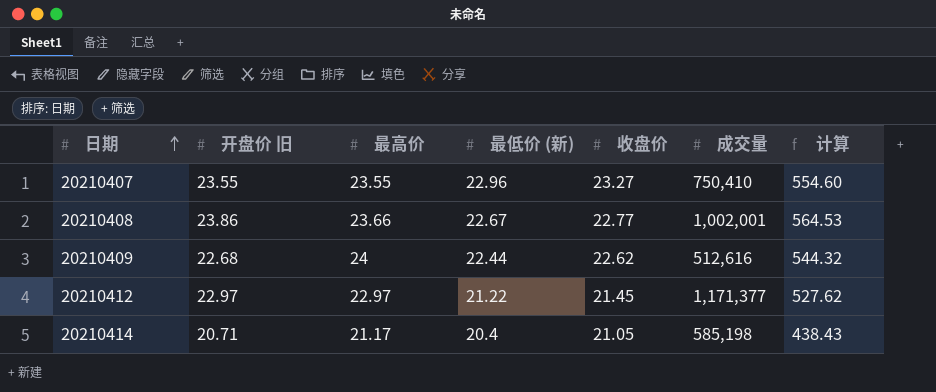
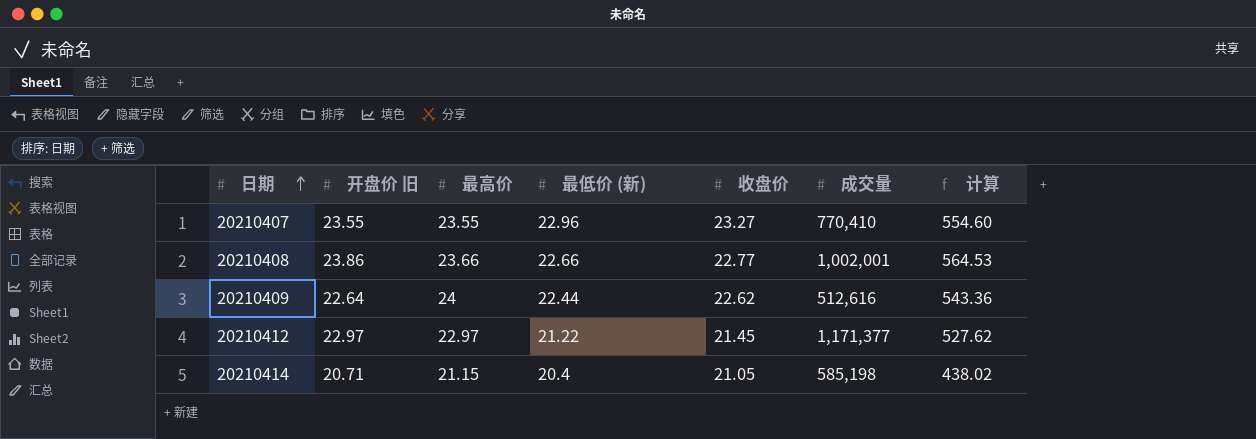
20210407 | 成交量: 750,410 -> 770,410
20210408 | 最低价 (新): 22.67 -> 22.66
20210409 | 开盘价 旧: 22.68 -> 22.64
20210409 | 计算: 544.32 -> 543.36
20210414 | 最高价: 21.17 -> 21.15
20210414 | 计算: 438.43 -> 438.02

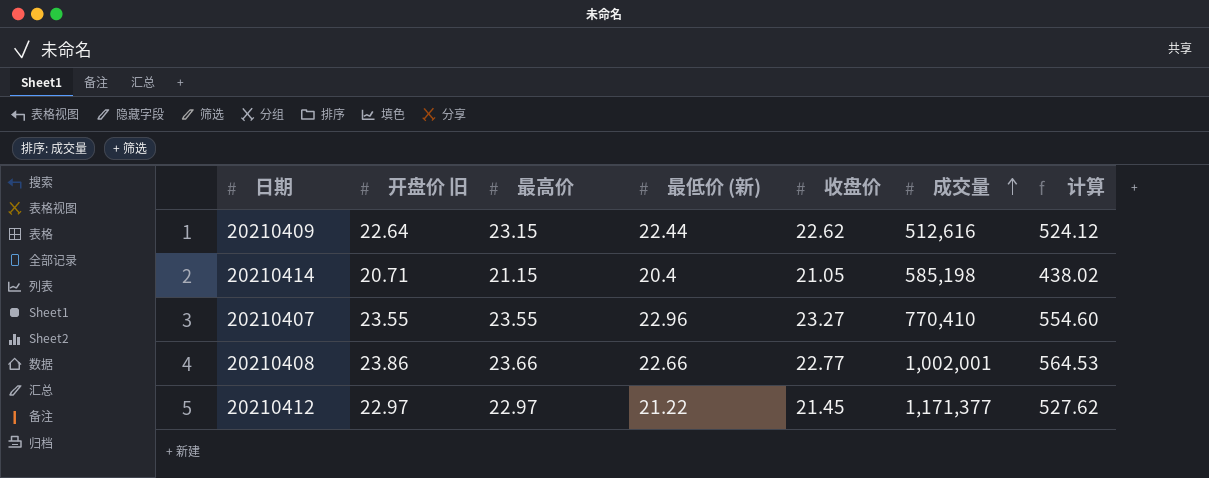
row order: 日期 ascending -> 成交量 ascending
20210409 | 最高价: 24 -> 23.15
20210409 | 计算: 543.36 -> 524.12

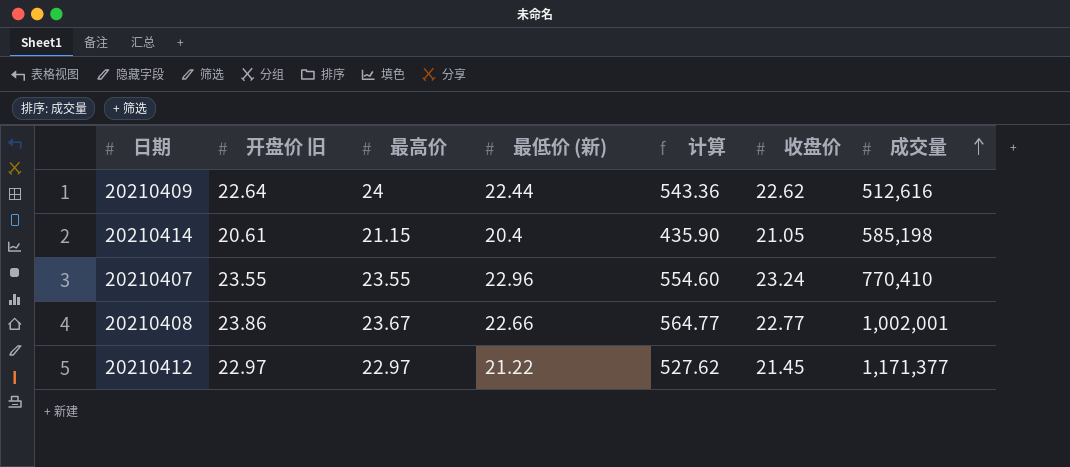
column 计算 | position: 7 -> 5
20210409 | 最高价: 23.15 -> 24
20210409 | 计算: 524.12 -> 543.36
20210414 | 开盘价 旧: 20.71 -> 20.61
20210414 | 计算: 438.02 -> 435.90
20210407 | 收盘价: 23.27 -> 23.24
20210408 | 最高价: 23.66 -> 23.67
20210408 | 计算: 564.53 -> 564.77

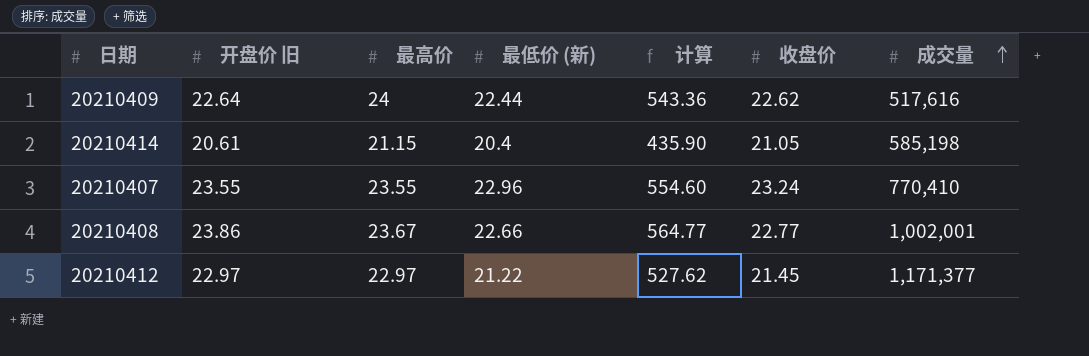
20210409 | 成交量: 512,616 -> 517,616

